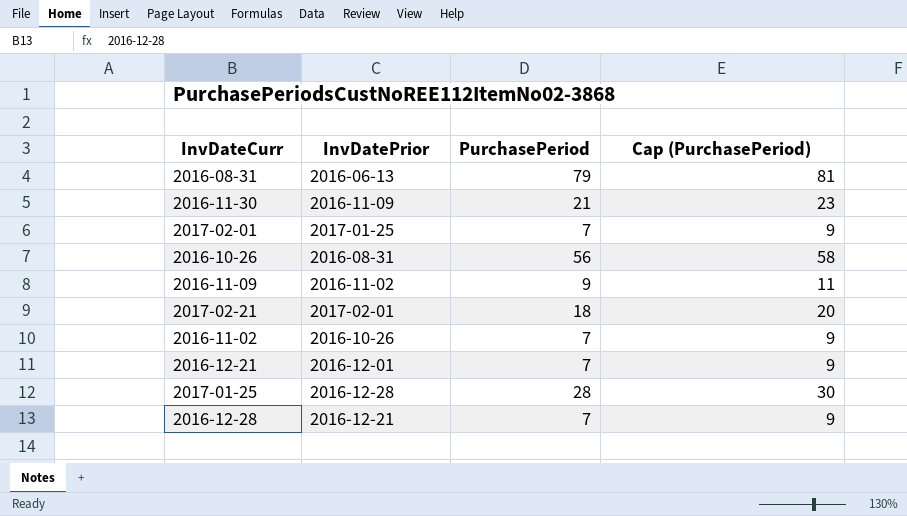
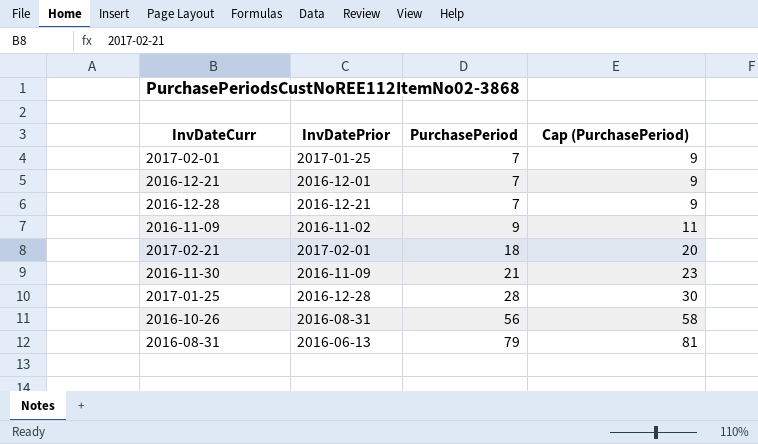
row order: none -> PurchasePeriod ascending
row 2016-11-02: 2016-10-26 | 7 | 9 -> none

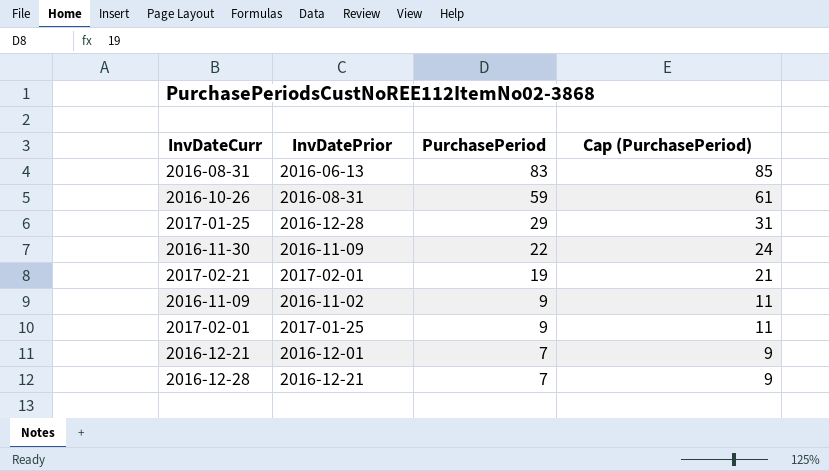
row order: PurchasePeriod ascending -> PurchasePeriod descending
2016-08-31 | PurchasePeriod: 79 -> 83
2016-08-31 | Cap (PurchasePeriod): 81 -> 85
2016-10-26 | PurchasePeriod: 56 -> 59
2016-10-26 | Cap (PurchasePeriod): 58 -> 61
2017-01-25 | PurchasePeriod: 28 -> 29
2017-01-25 | Cap (PurchasePeriod): 30 -> 31
2016-11-30 | PurchasePeriod: 21 -> 22
2016-11-30 | Cap (PurchasePeriod): 23 -> 24
2017-02-21 | PurchasePeriod: 18 -> 19
2017-02-21 | Cap (PurchasePeriod): 20 -> 21
2017-02-01 | PurchasePeriod: 7 -> 9
2017-02-01 | Cap (PurchasePeriod): 9 -> 11

